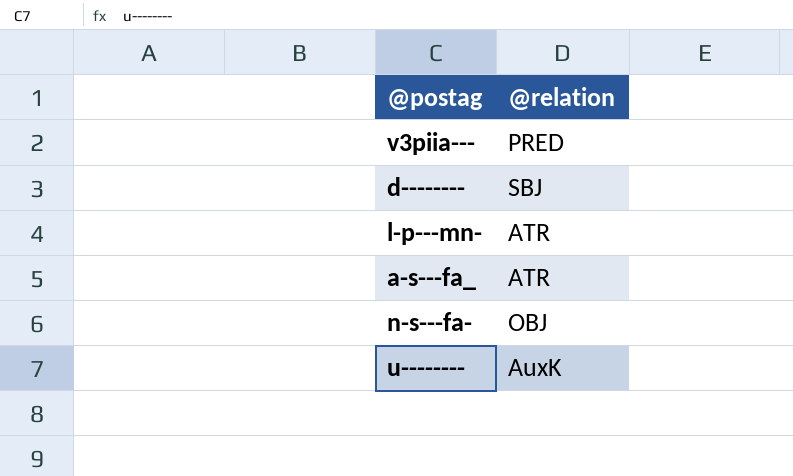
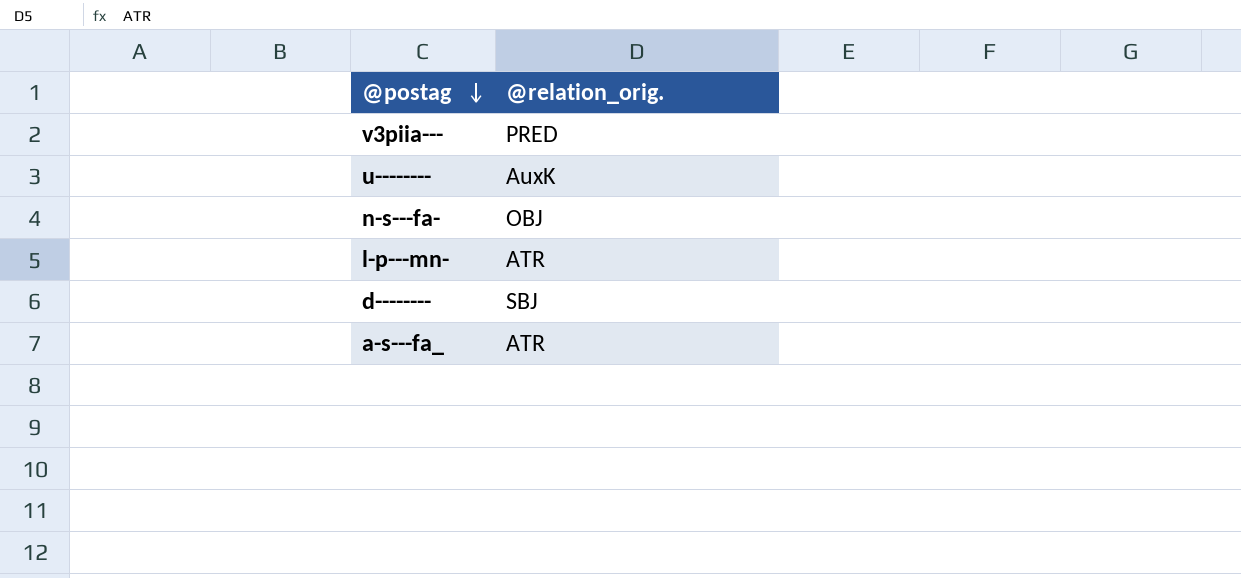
row order: none -> @postag descending
column name: @relation -> @relation_orig.

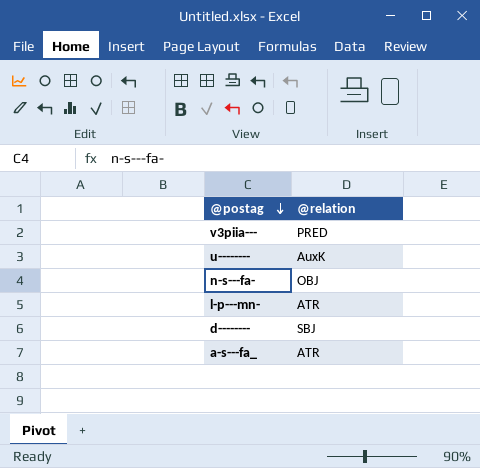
column name: @relation_orig. -> @relation

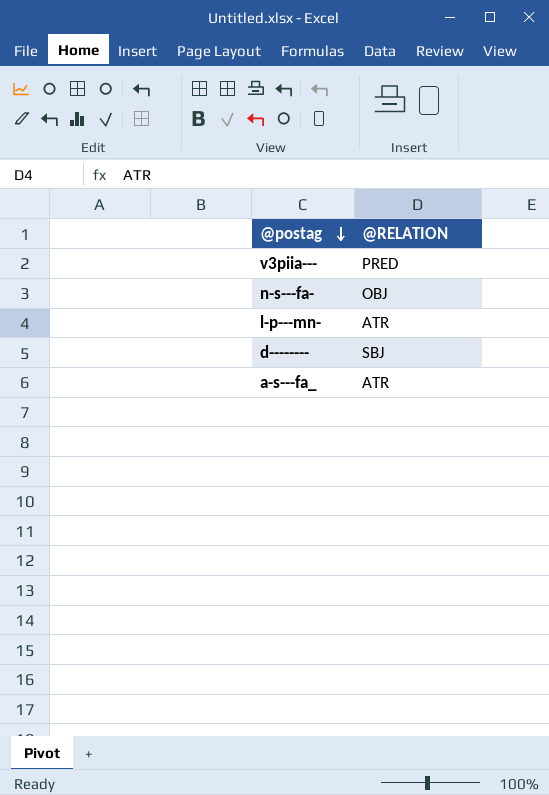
column name: @relation -> @RELATION
row u--------: AuxK -> none

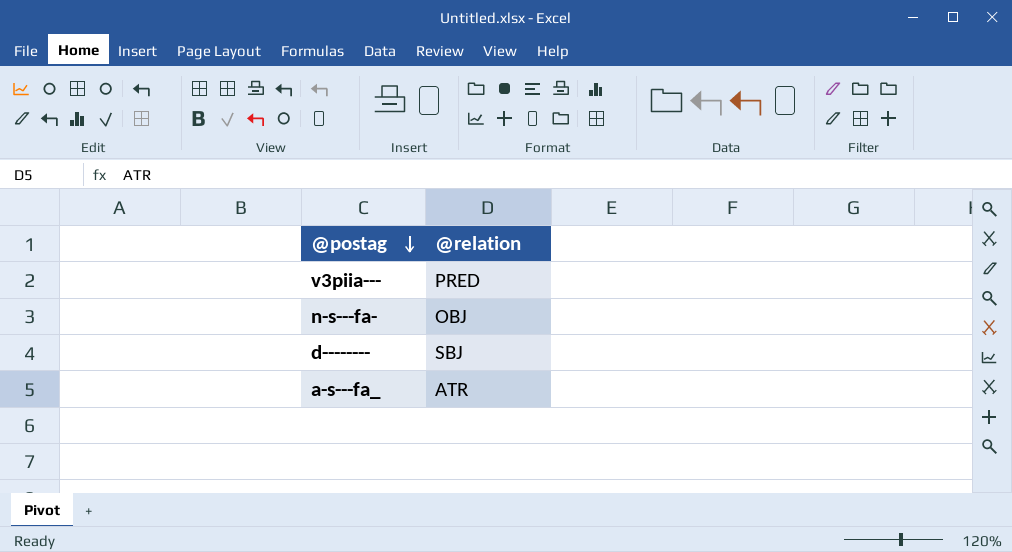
column name: @RELATION -> @relation
row l-p---mn-: ATR -> none

